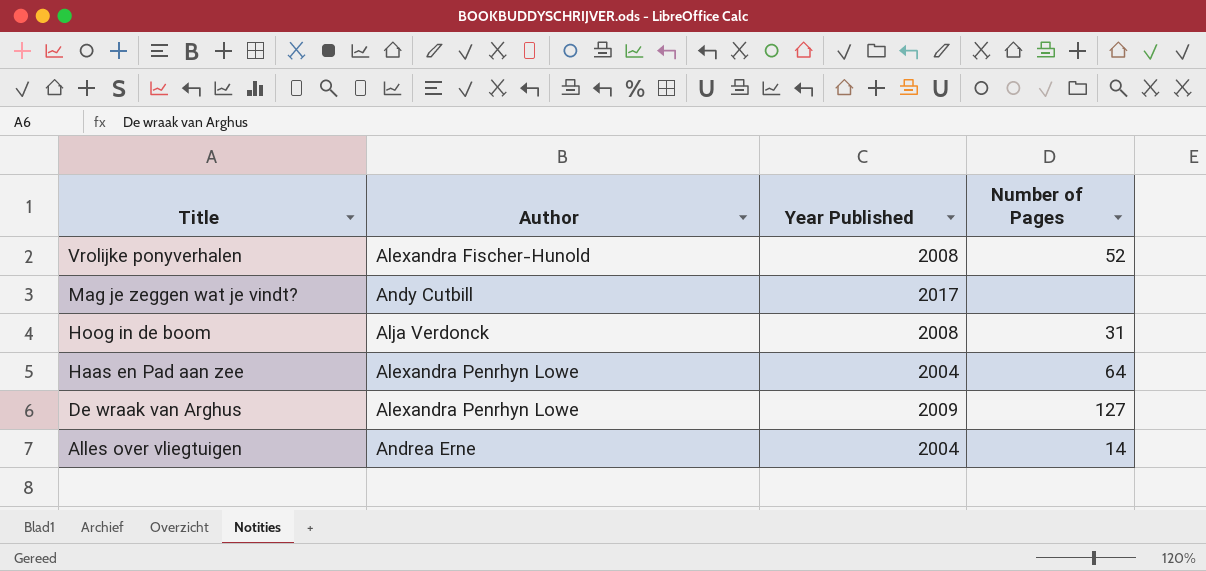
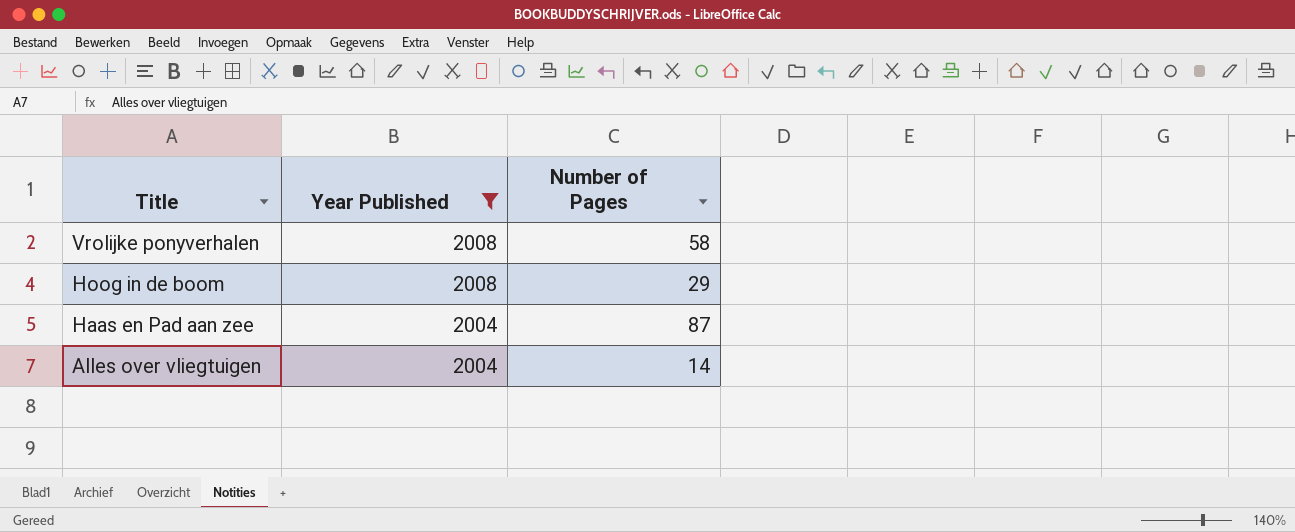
filter: none -> Year Published <= 2008
column Author | position: 2 -> none
Vrolijke ponyverhalen | Number of Pages: 52 -> 58
Hoog in de boom | Number of Pages: 31 -> 29
Haas en Pad aan zee | Number of Pages: 64 -> 87

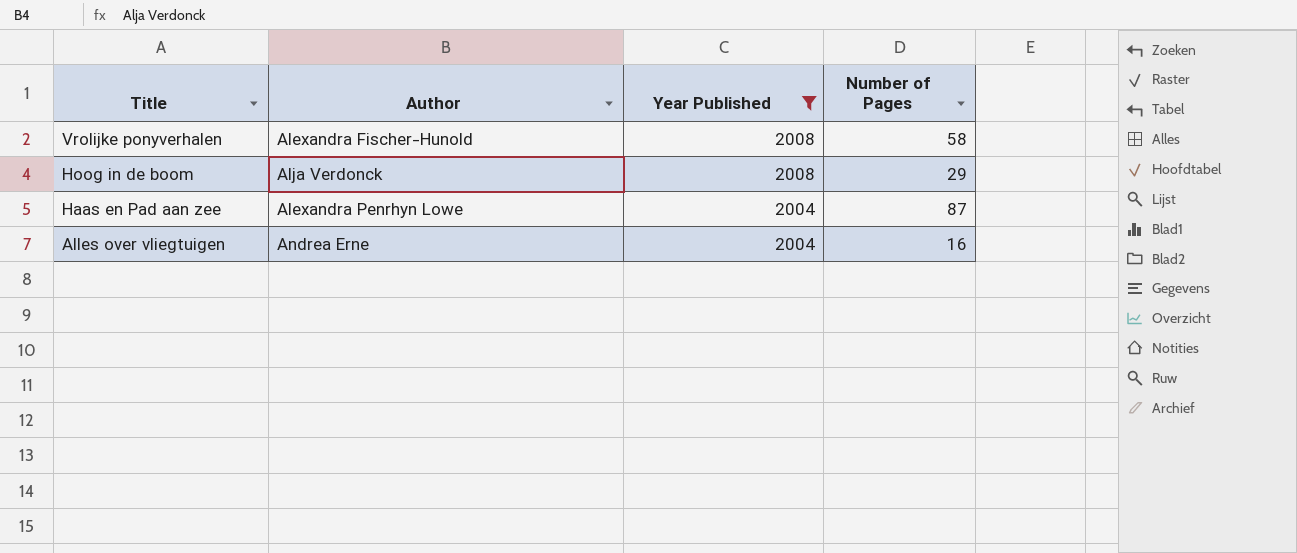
column Author | position: none -> 2
Alles over vliegtuigen | Number of Pages: 14 -> 16

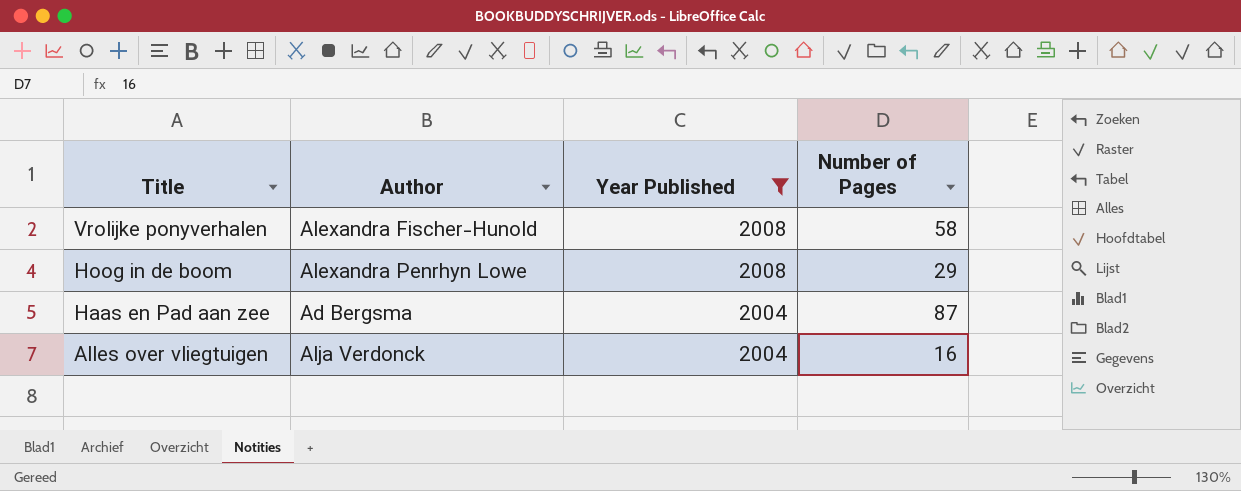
Hoog in de boom | Author: Alja Verdonck -> Alexandra Penrhyn Lowe
Haas en Pad aan zee | Author: Alexandra Penrhyn Lowe -> Ad Bergsma
Alles over vliegtuigen | Author: Andrea Erne -> Alja Verdonck

